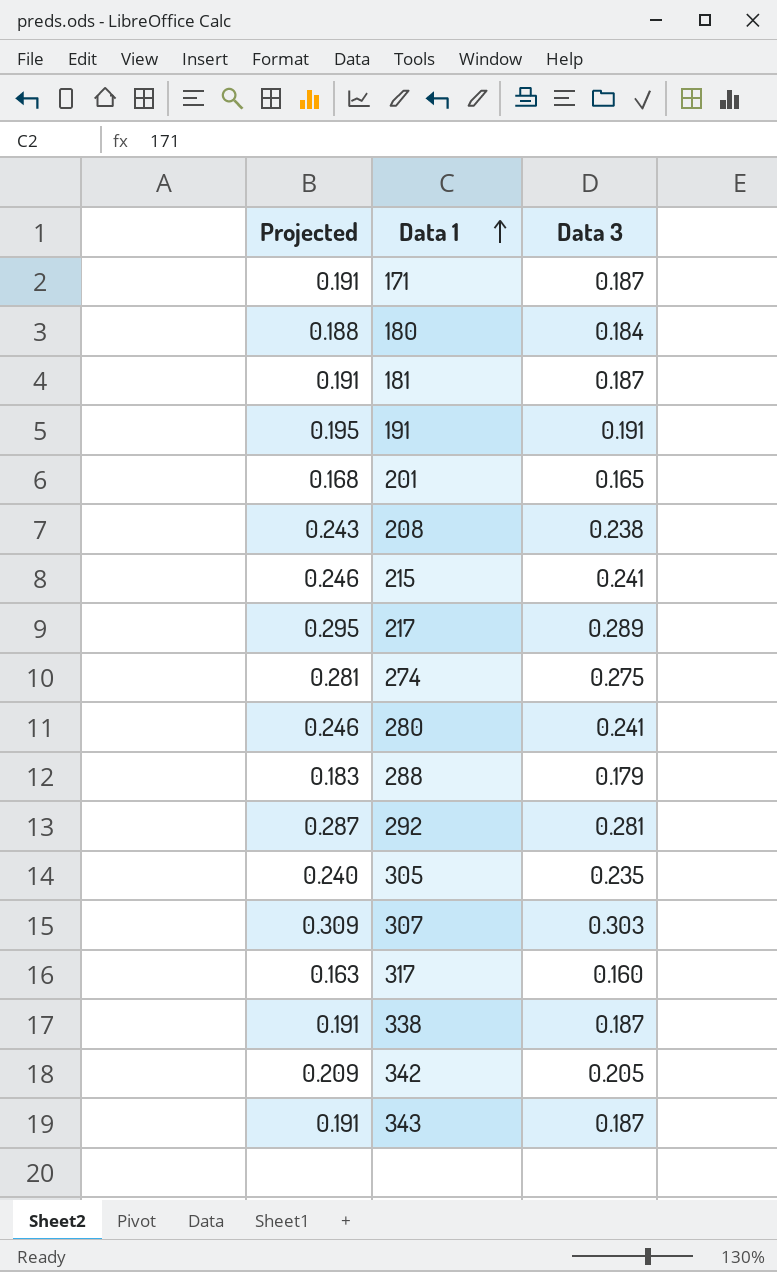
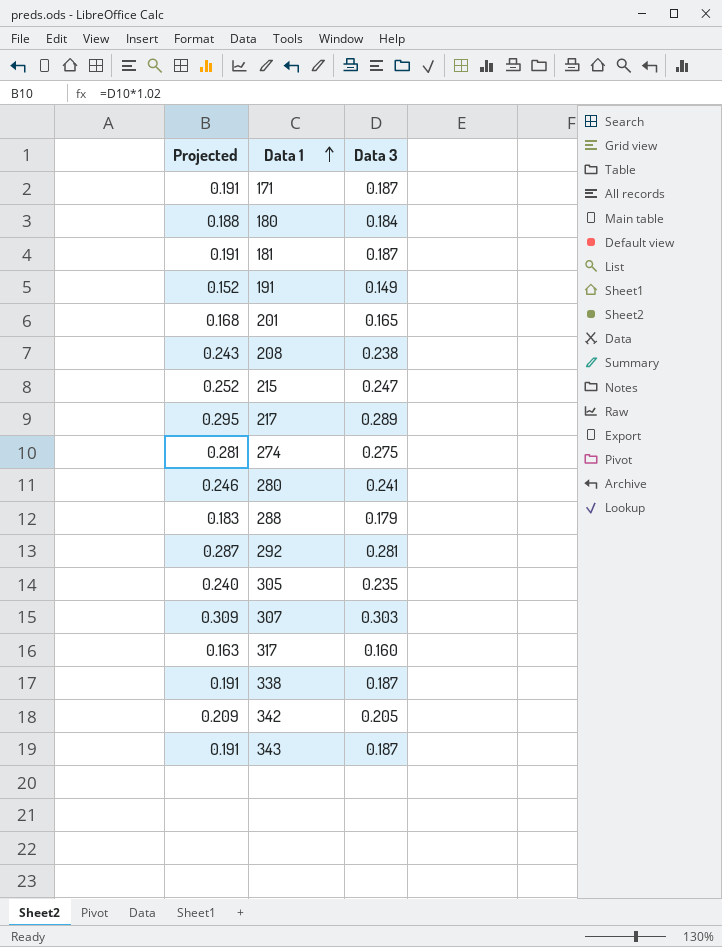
191 | Projected: 0.195 -> 0.152
191 | Data 3: 0.191 -> 0.149
215 | Projected: 0.246 -> 0.252
215 | Data 3: 0.241 -> 0.247

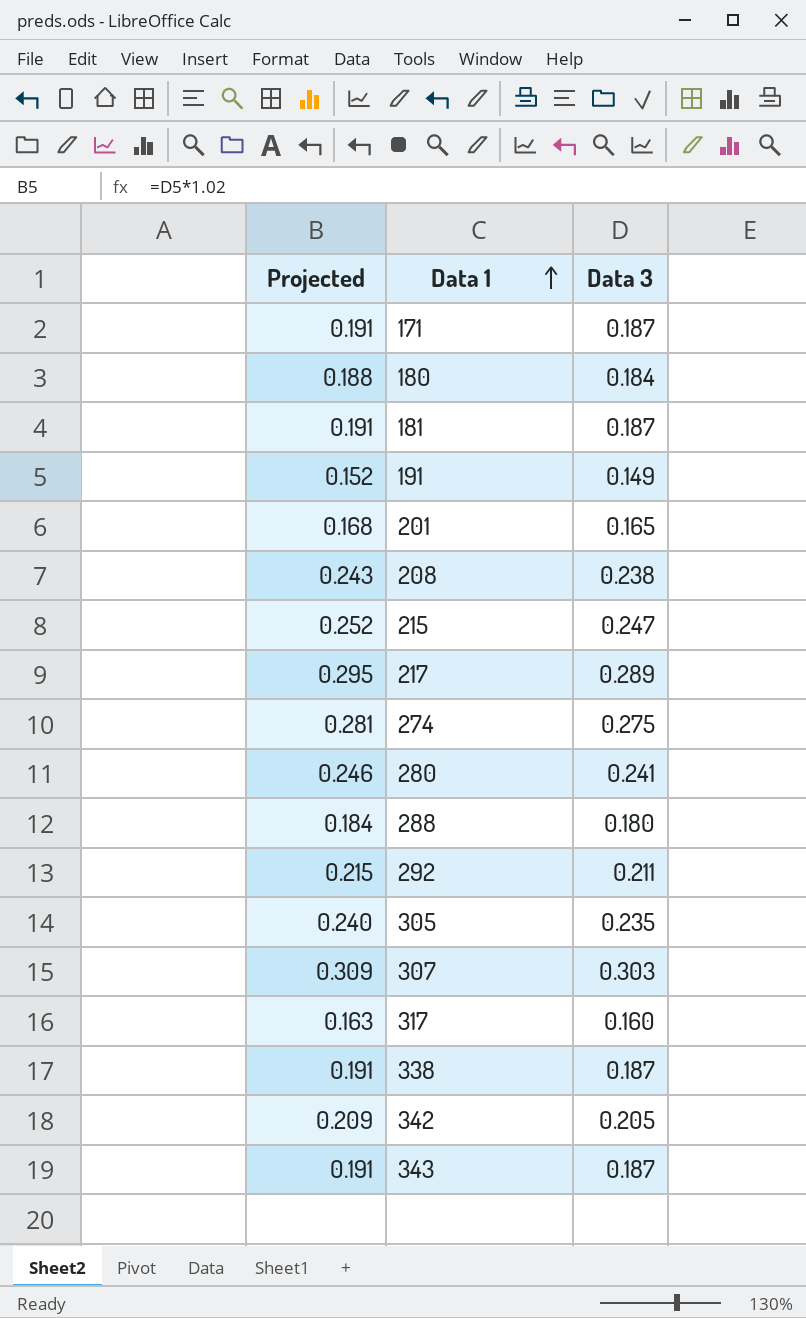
288 | Projected: 0.183 -> 0.184
288 | Data 3: 0.179 -> 0.180
292 | Projected: 0.287 -> 0.215
292 | Data 3: 0.281 -> 0.211

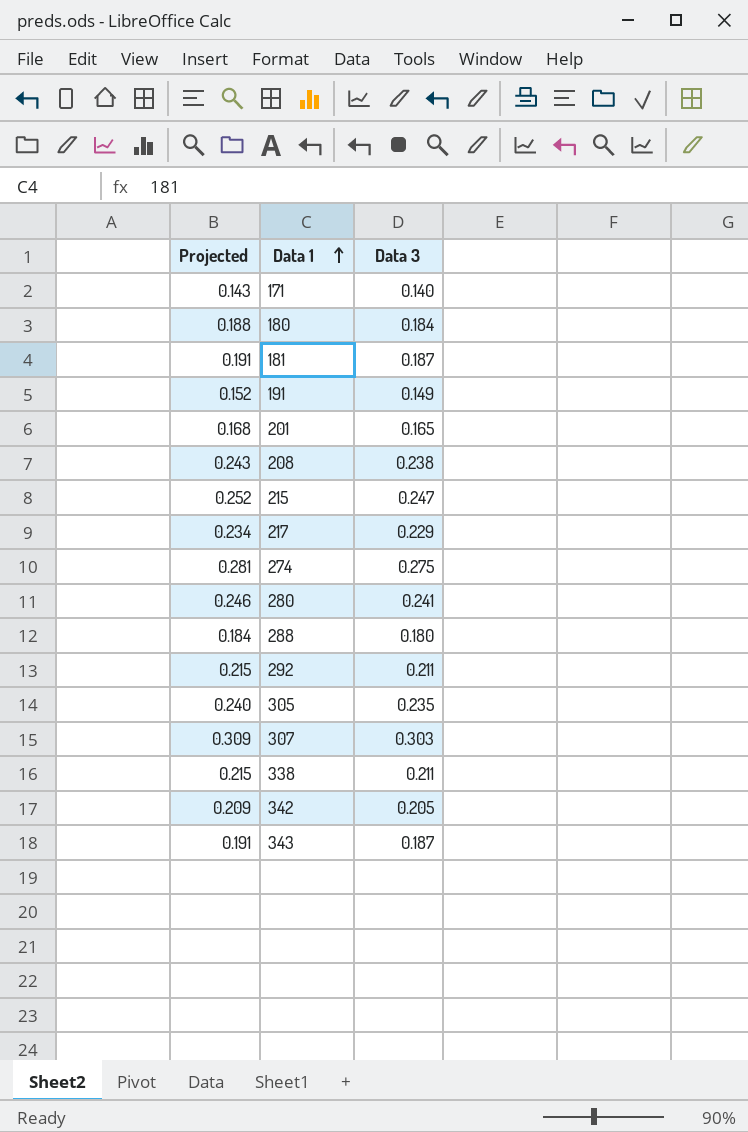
row 317: 0.163 | 0.160 -> none
171 | Projected: 0.191 -> 0.143
171 | Data 3: 0.187 -> 0.140
217 | Projected: 0.295 -> 0.234
217 | Data 3: 0.289 -> 0.229
338 | Projected: 0.191 -> 0.215
338 | Data 3: 0.187 -> 0.211

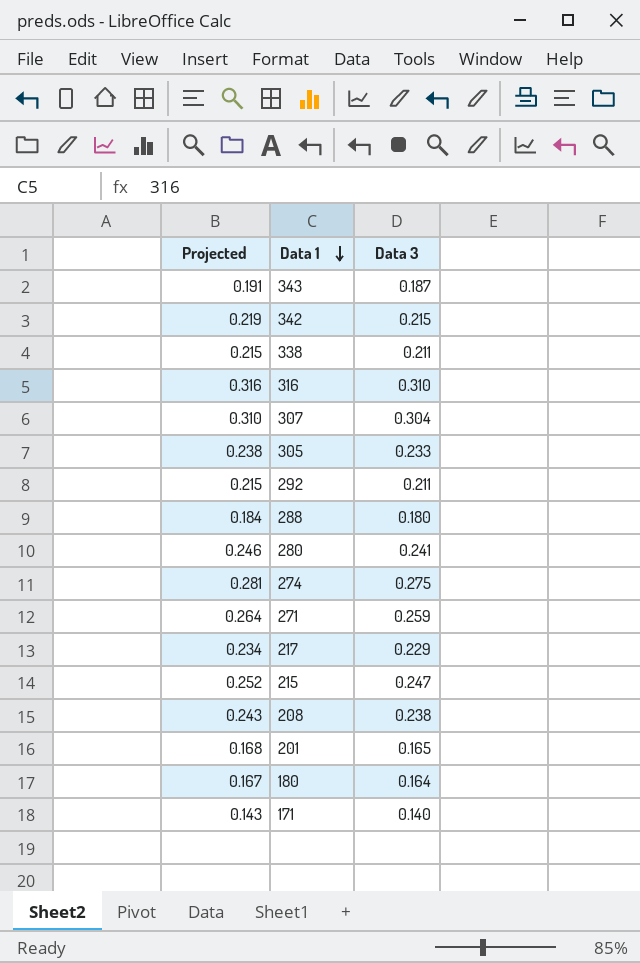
row order: Data 1 ascending -> Data 1 descending
row 181: 0.191 | 0.187 -> none
row 191: 0.152 | 0.149 -> none
342 | Projected: 0.209 -> 0.219
342 | Data 3: 0.205 -> 0.215
row 316: none -> 0.316 | 0.310
307 | Projected: 0.309 -> 0.310
307 | Data 3: 0.303 -> 0.304
305 | Projected: 0.240 -> 0.238
305 | Data 3: 0.235 -> 0.233
row 271: none -> 0.264 | 0.259
180 | Projected: 0.188 -> 0.167
180 | Data 3: 0.184 -> 0.164

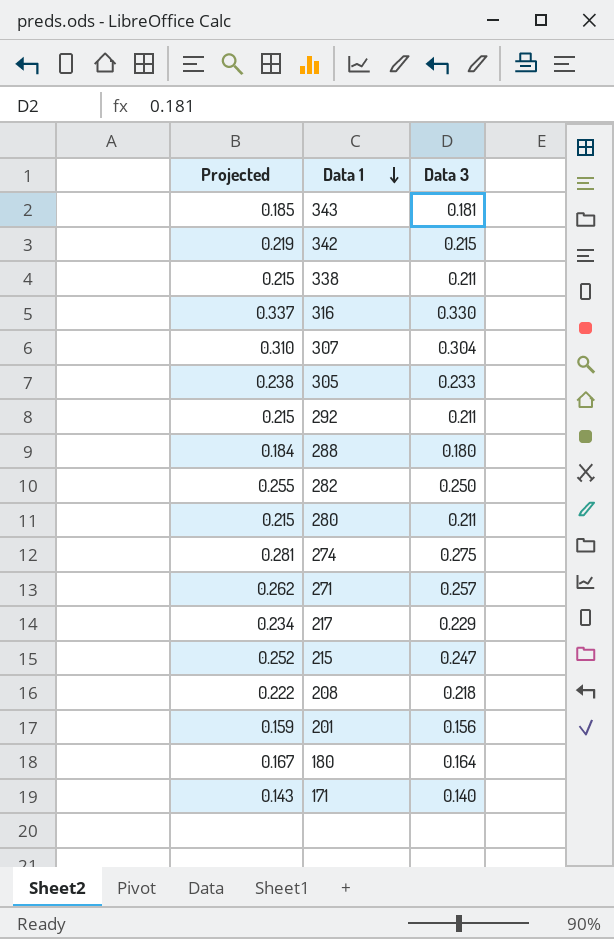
343 | Projected: 0.191 -> 0.185
343 | Data 3: 0.187 -> 0.181
316 | Projected: 0.316 -> 0.337
316 | Data 3: 0.310 -> 0.330
row 282: none -> 0.255 | 0.250
280 | Projected: 0.246 -> 0.215
280 | Data 3: 0.241 -> 0.211
271 | Projected: 0.264 -> 0.262
271 | Data 3: 0.259 -> 0.257
208 | Projected: 0.243 -> 0.222
208 | Data 3: 0.238 -> 0.218
201 | Projected: 0.168 -> 0.159
201 | Data 3: 0.165 -> 0.156

